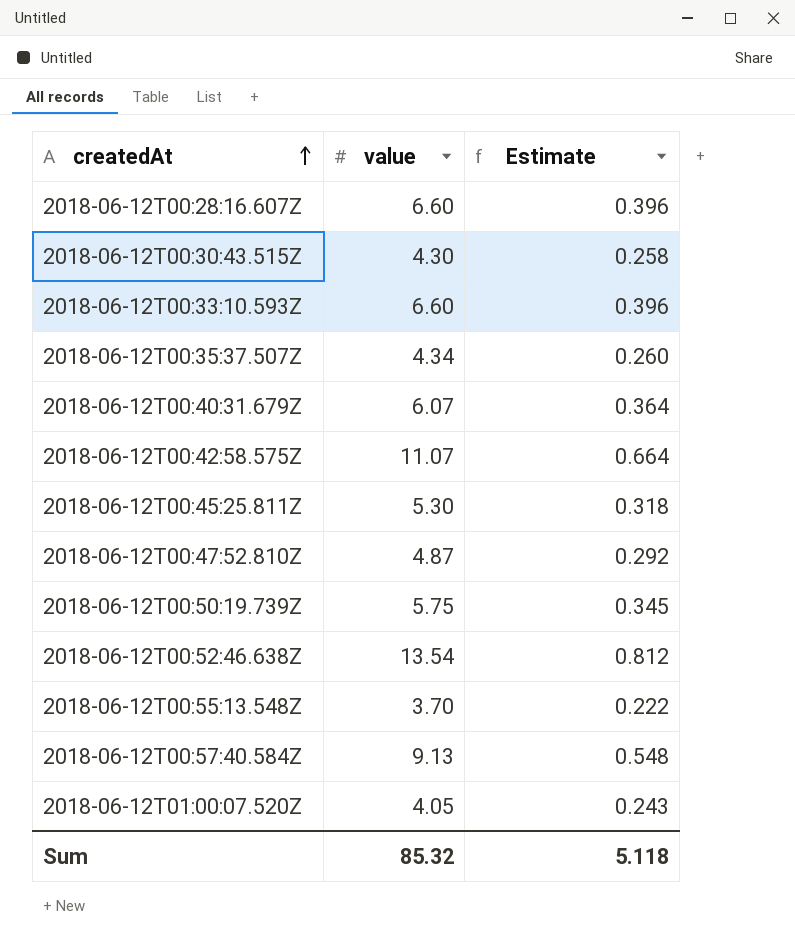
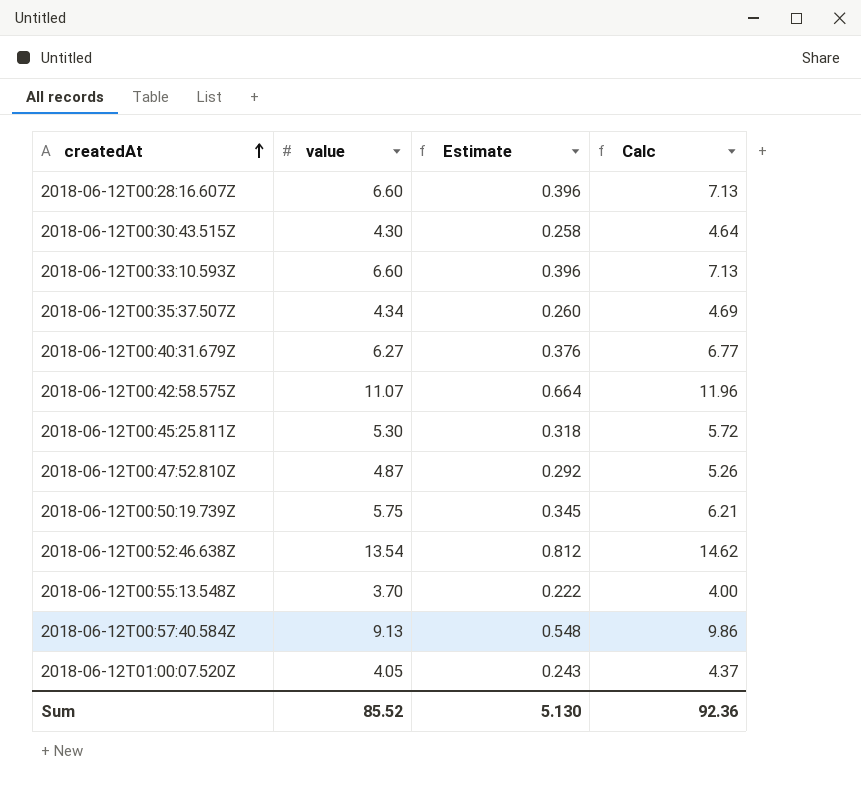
column Calc | formula: none -> [value] * 1.08
2018-06-12T00:40:31.679Z | value: 6.07 -> 6.27
2018-06-12T00:40:31.679Z | Estimate: 0.364 -> 0.376
Sum | value: 85.32 -> 85.52
Sum | Estimate: 5.118 -> 5.130

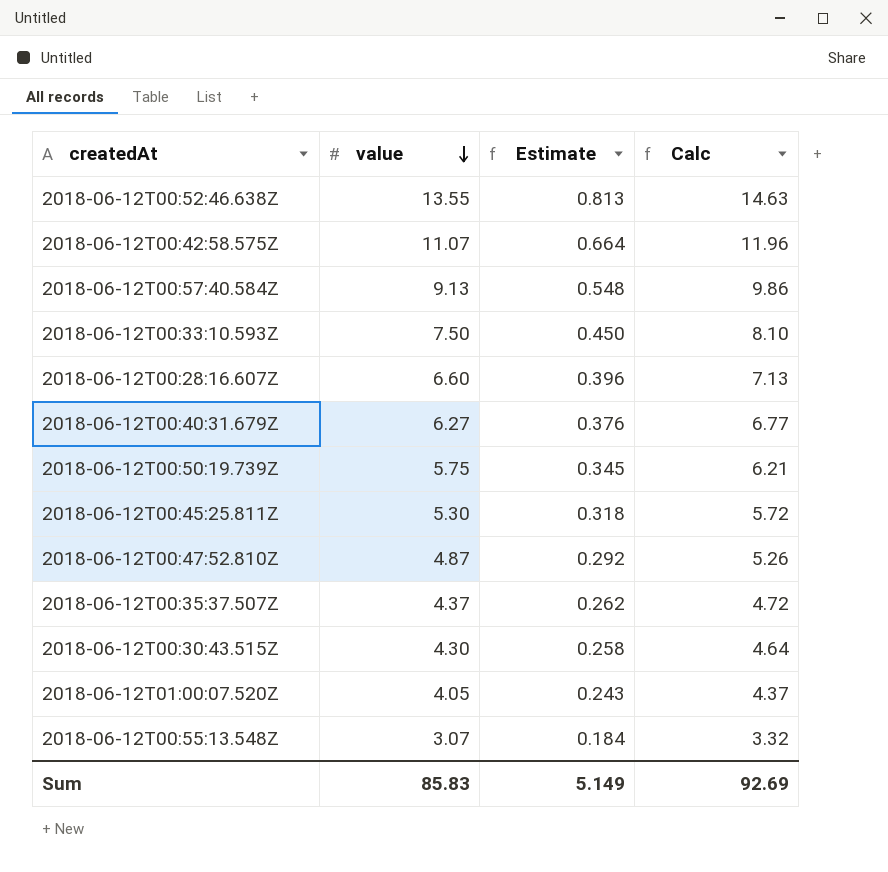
row order: createdAt ascending -> value descending
2018-06-12T00:52:46.638Z | value: 13.54 -> 13.55
2018-06-12T00:52:46.638Z | Estimate: 0.812 -> 0.813
2018-06-12T00:52:46.638Z | Calc: 14.62 -> 14.63
2018-06-12T00:33:10.593Z | value: 6.60 -> 7.50
2018-06-12T00:33:10.593Z | Estimate: 0.396 -> 0.450
2018-06-12T00:33:10.593Z | Calc: 7.13 -> 8.10
2018-06-12T00:35:37.507Z | value: 4.34 -> 4.37
2018-06-12T00:35:37.507Z | Estimate: 0.260 -> 0.262
2018-06-12T00:35:37.507Z | Calc: 4.69 -> 4.72
2018-06-12T00:55:13.548Z | value: 3.70 -> 3.07
2018-06-12T00:55:13.548Z | Estimate: 0.222 -> 0.184
2018-06-12T00:55:13.548Z | Calc: 4.00 -> 3.32
Sum | value: 85.52 -> 85.83
Sum | Estimate: 5.130 -> 5.149
Sum | Calc: 92.36 -> 92.69

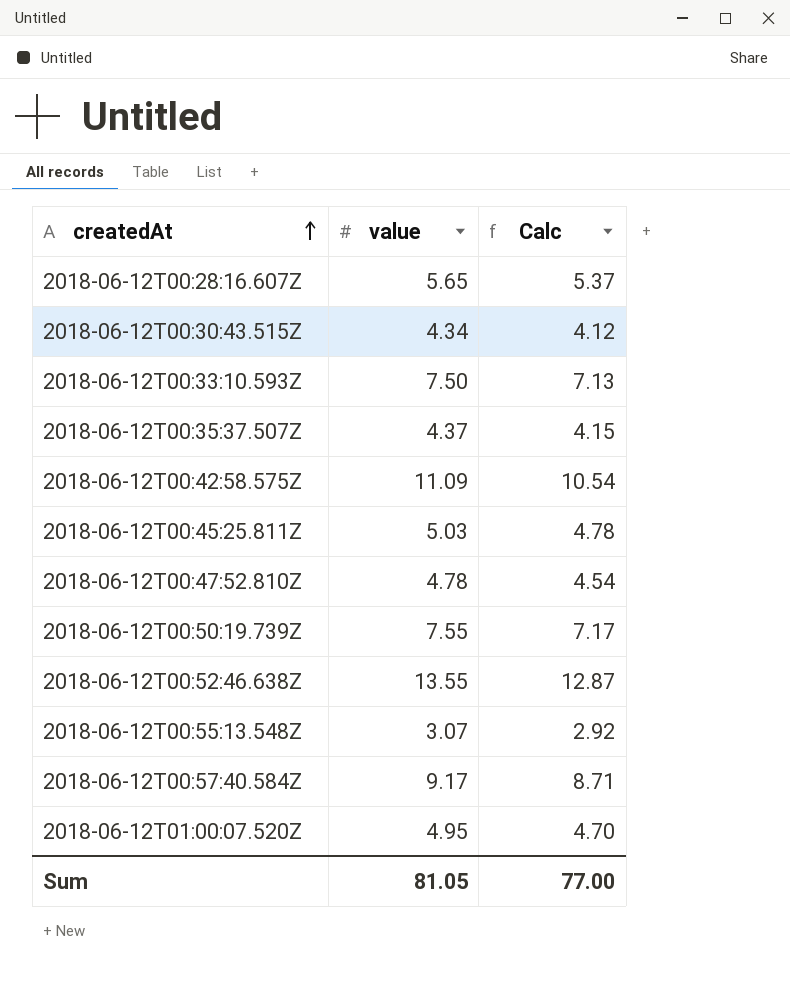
row order: value descending -> createdAt ascending
column Estimate | formula: [value] * 0.06 -> none
column Calc | formula: [value] * 1.08 -> [value] * 0.95
row 2018-06-12T00:40:31.679Z: 6.27 | 0.376 | 6.77 -> none
2018-06-12T00:28:16.607Z | value: 6.60 -> 5.65
2018-06-12T00:30:43.515Z | value: 4.30 -> 4.34
2018-06-12T00:42:58.575Z | value: 11.07 -> 11.09
2018-06-12T00:45:25.811Z | value: 5.30 -> 5.03
2018-06-12T00:47:52.810Z | value: 4.87 -> 4.78
2018-06-12T00:50:19.739Z | value: 5.75 -> 7.55
2018-06-12T00:57:40.584Z | value: 9.13 -> 9.17
2018-06-12T01:00:07.520Z | value: 4.05 -> 4.95
Sum | value: 85.83 -> 81.05
Sum | Calc: 92.69 -> 77.00

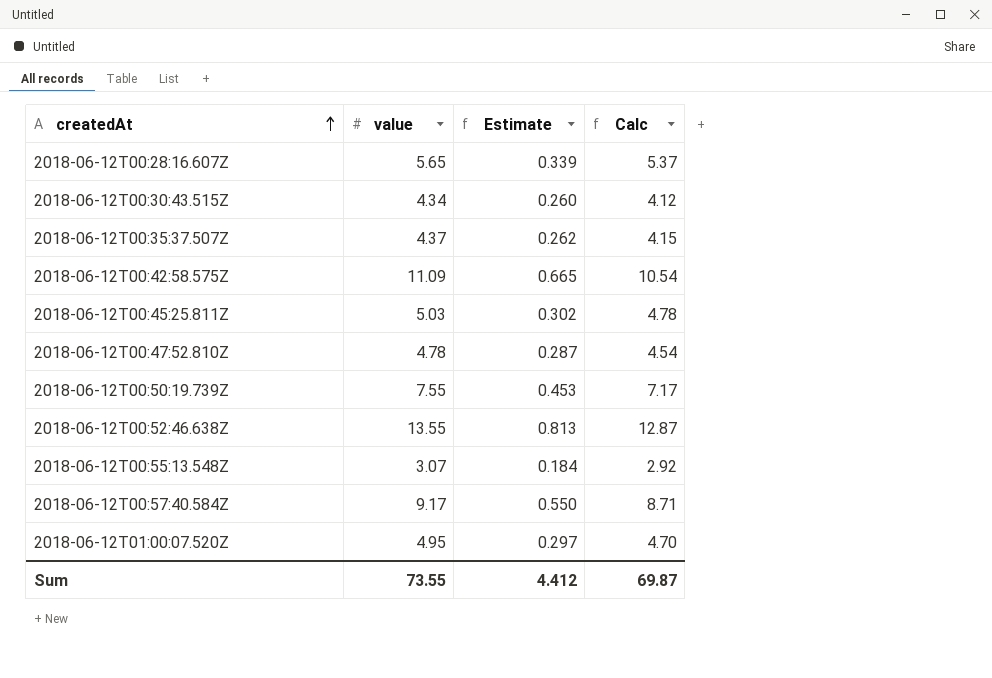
column Estimate | formula: none -> [value] * 0.06
row 2018-06-12T00:33:10.593Z: 7.50 | 7.13 -> none
Sum | value: 81.05 -> 73.55
Sum | Calc: 77.00 -> 69.87

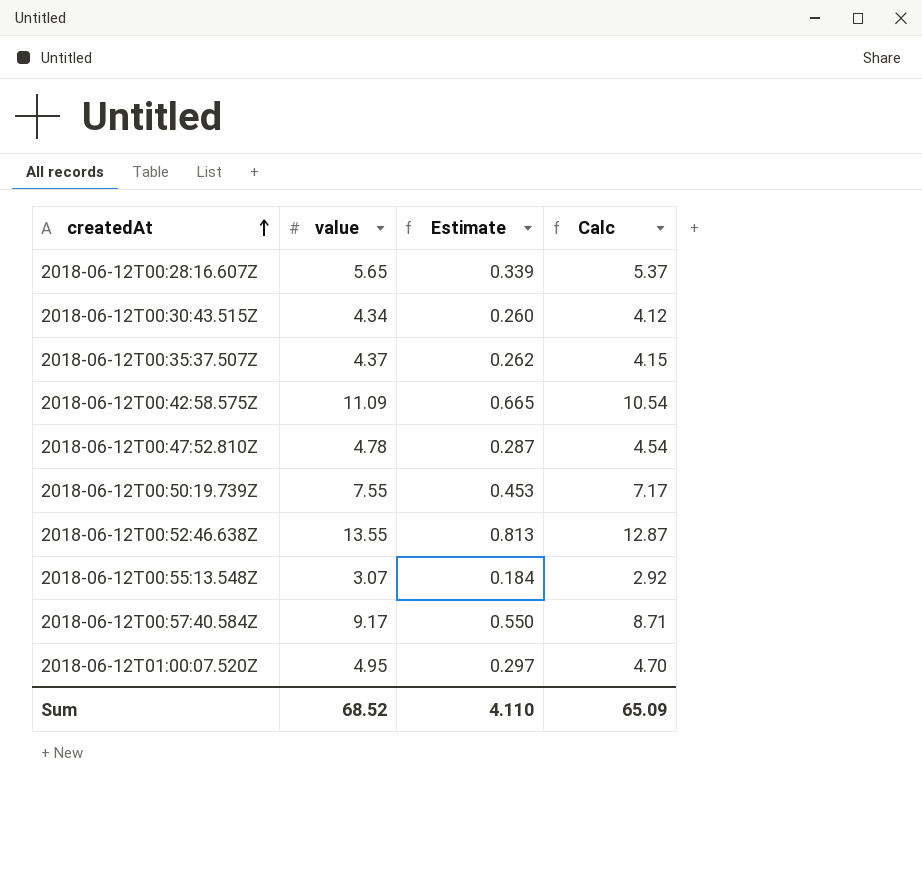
row 2018-06-12T00:45:25.811Z: 5.03 | 0.302 | 4.78 -> none
Sum | value: 73.55 -> 68.52
Sum | Estimate: 4.412 -> 4.110
Sum | Calc: 69.87 -> 65.09

